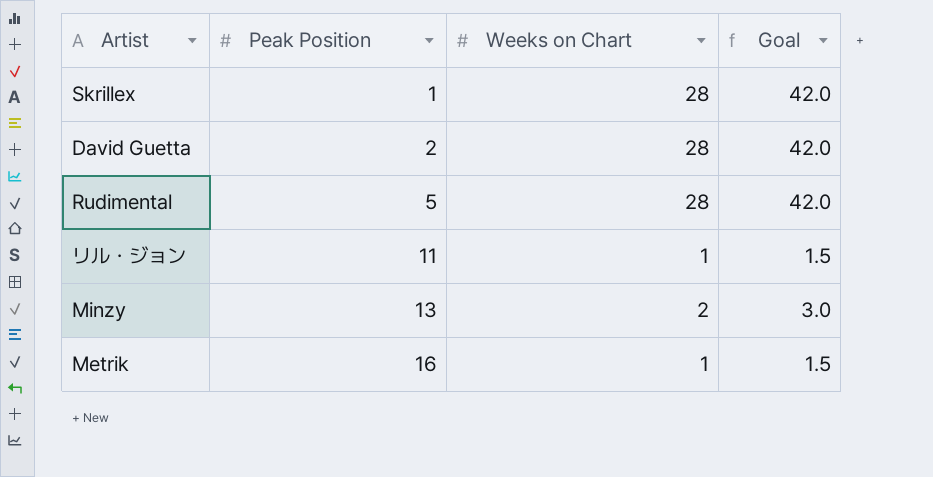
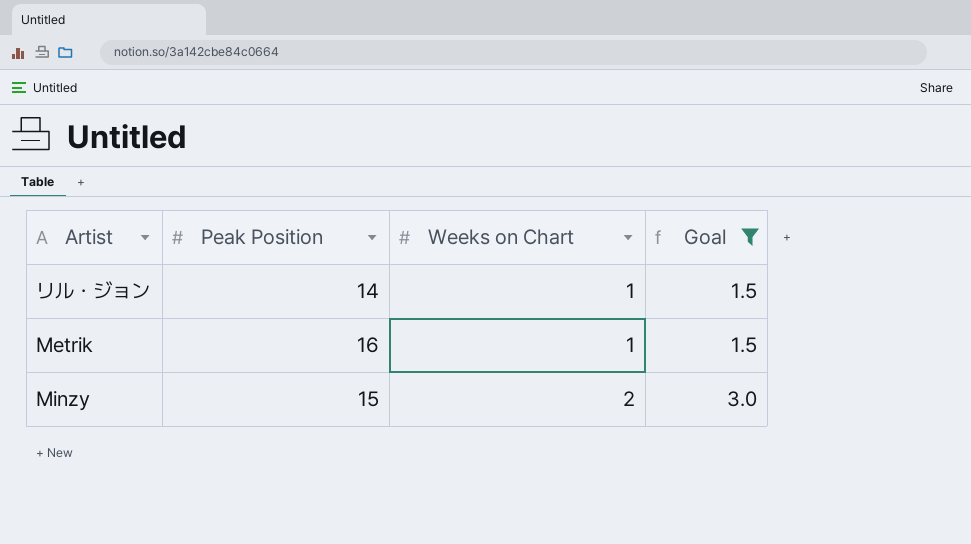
filter: none -> Goal != 42.0
row order: Peak Position ascending -> Weeks on Chart ascending
リル・ジョン | Peak Position: 11 -> 14
Minzy | Peak Position: 13 -> 15

